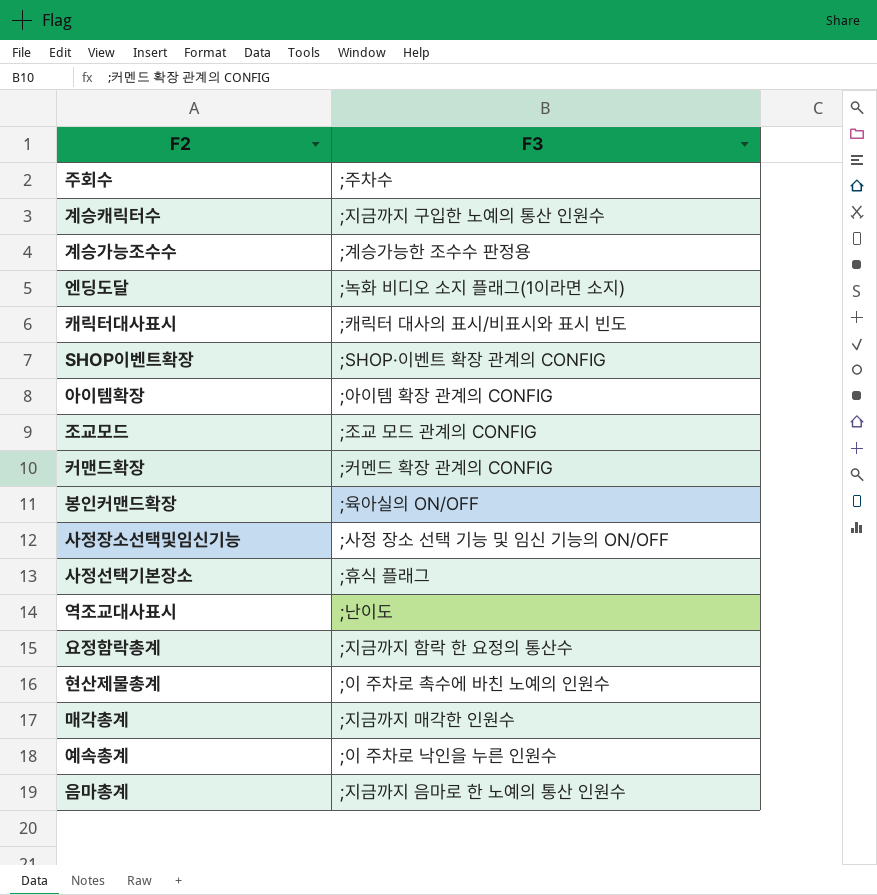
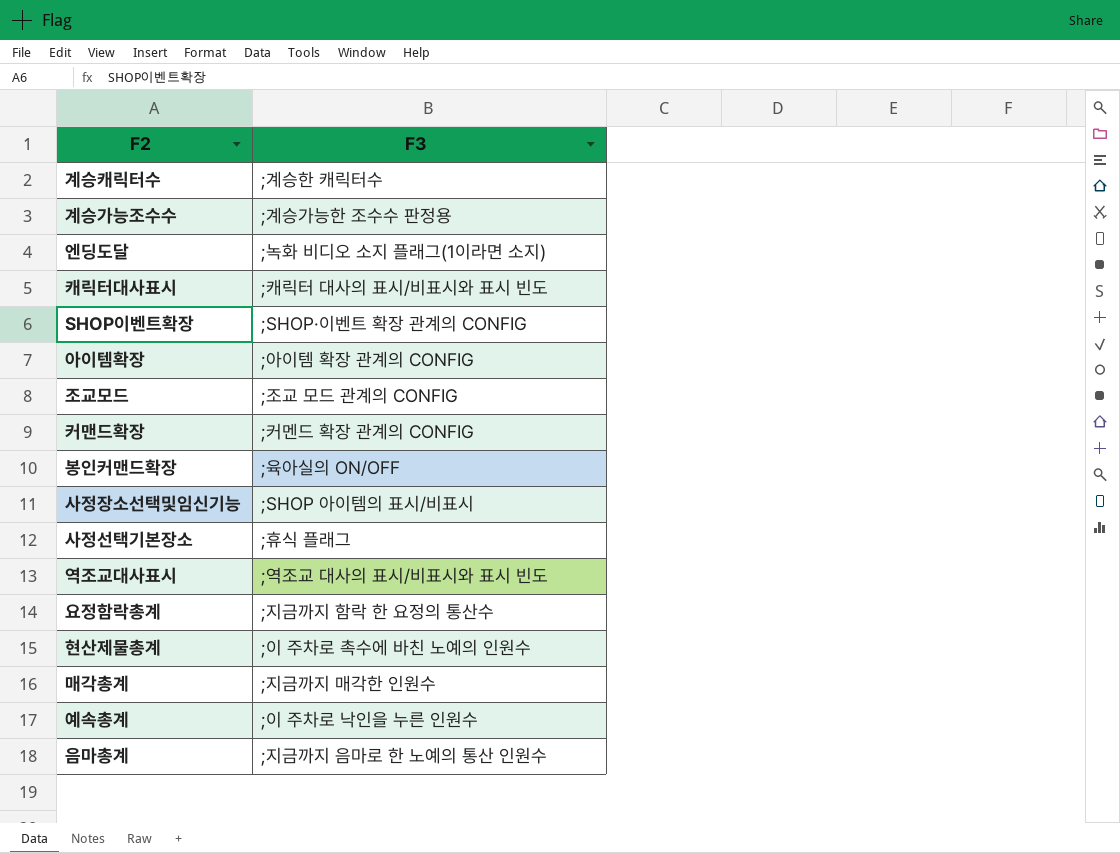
row 주회수: ;주차수 -> none
계승캐릭터수 | F3: ;지금까지 구입한 노예의 통산 인원수 -> ;계승한 캐릭터수
사정장소선택및임신기능 | F3: ;사정 장소 선택 기능 및 임신 기능의 ON/OFF -> ;SHOP 아이템의 표시/비표시
역조교대사표시 | F3: ;난이도 -> ;역조교 대사의 표시/비표시와 표시 빈도

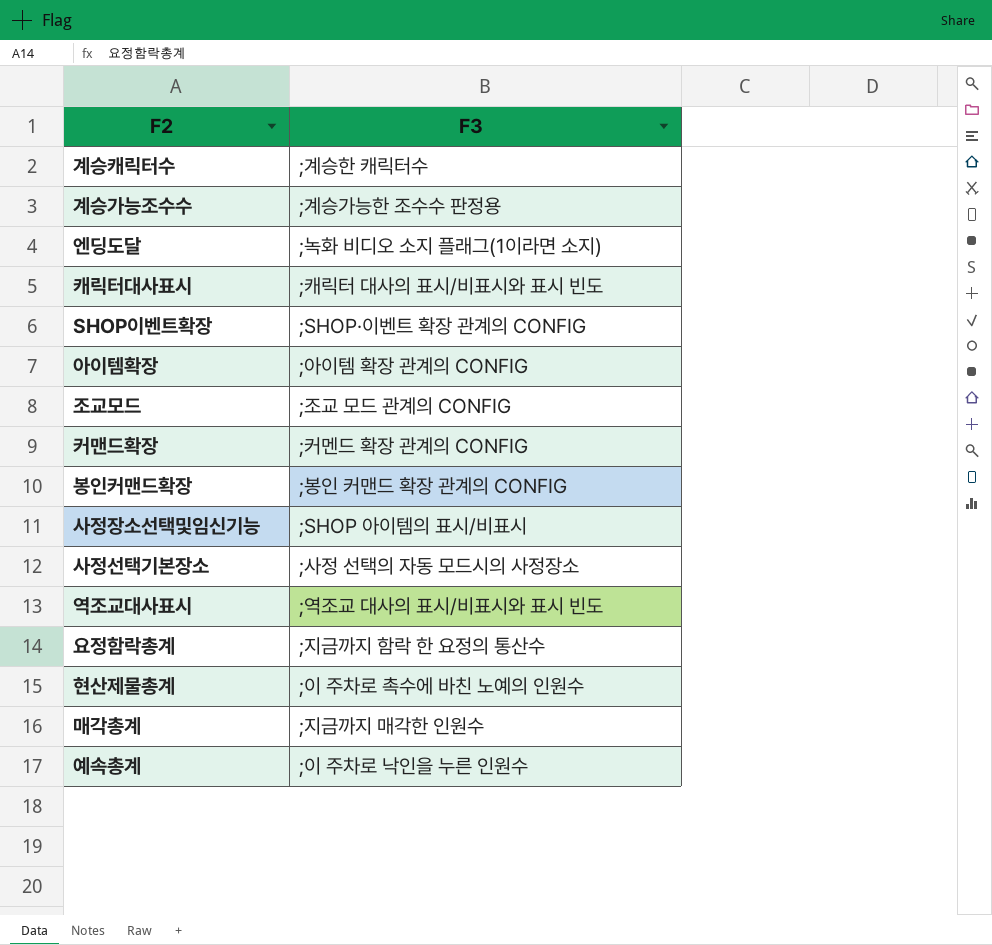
row 음마총계: ;지금까지 음마로 한 노예의 통산 인원수 -> none
봉인커맨드확장 | F3: ;육아실의 ON/OFF -> ;봉인 커맨드 확장 관계의 CONFIG
사정선택기본장소 | F3: ;휴식 플래그 -> ;사정 선택의 자동 모드시의 사정장소

